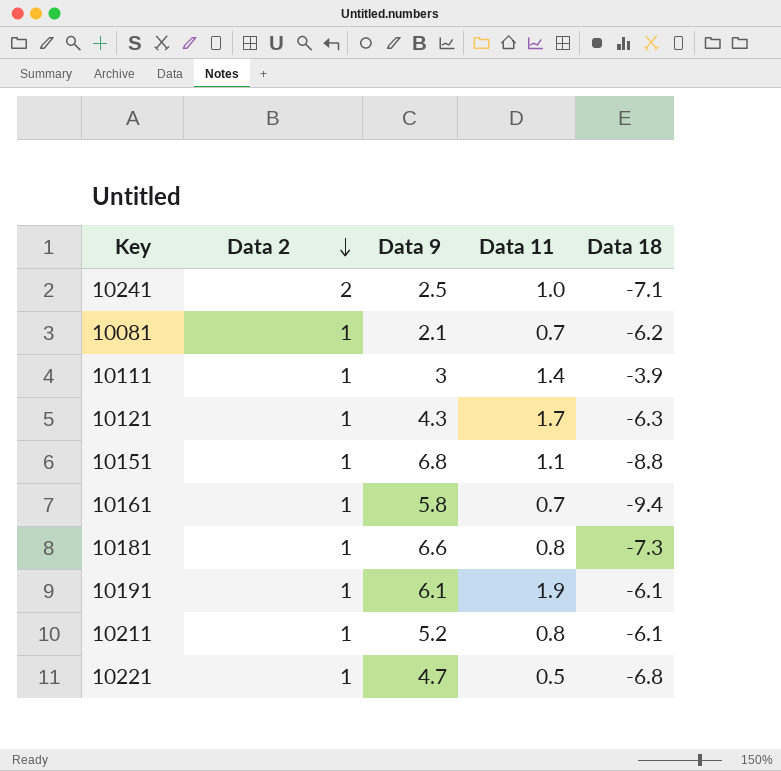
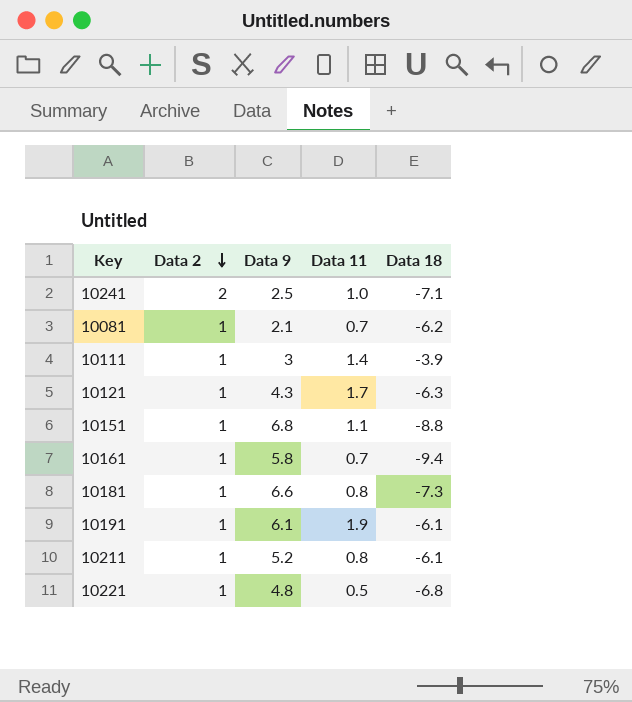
10221 | Data 9: 4.7 -> 4.8

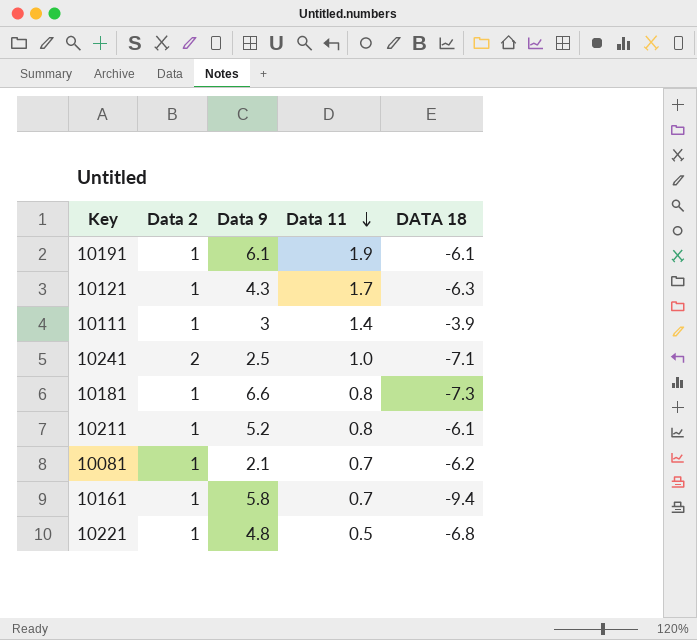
row order: Data 2 descending -> Data 11 descending
column name: Data 18 -> DATA 18
row 10151: 1 | 6.8 | 1.1 | -8.8 -> none

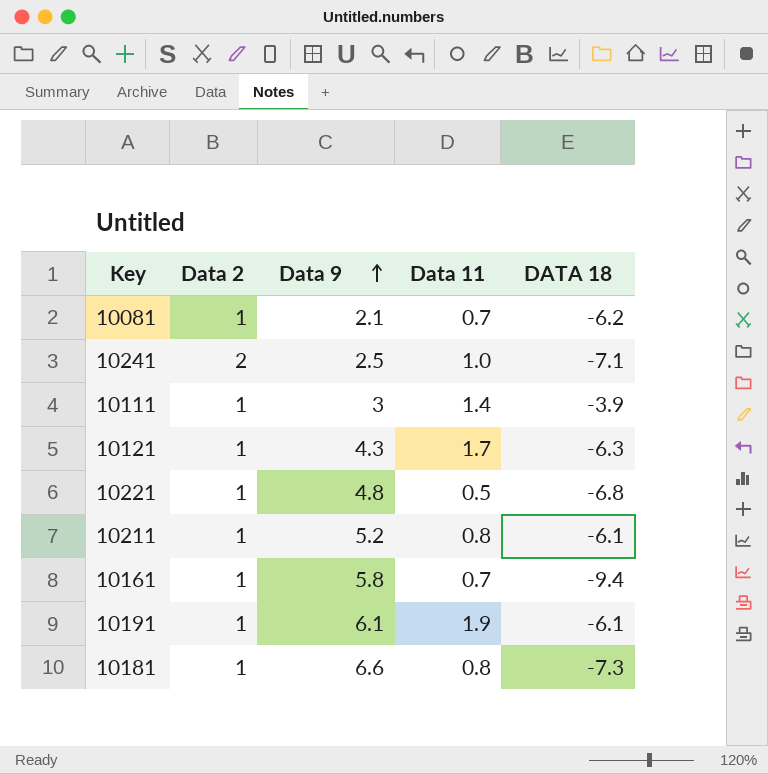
row order: Data 11 descending -> Data 9 ascending

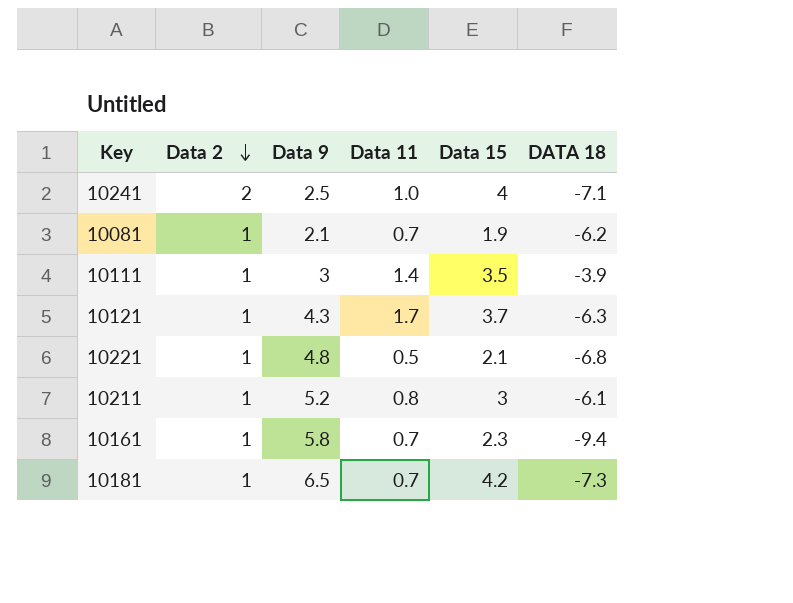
row order: Data 9 ascending -> Data 2 descending
column Data 15 | position: none -> 5
row 10191: 1 | 6.1 | 1.9 | -6.1 -> none
10181 | Data 9: 6.6 -> 6.5
10181 | Data 11: 0.8 -> 0.7

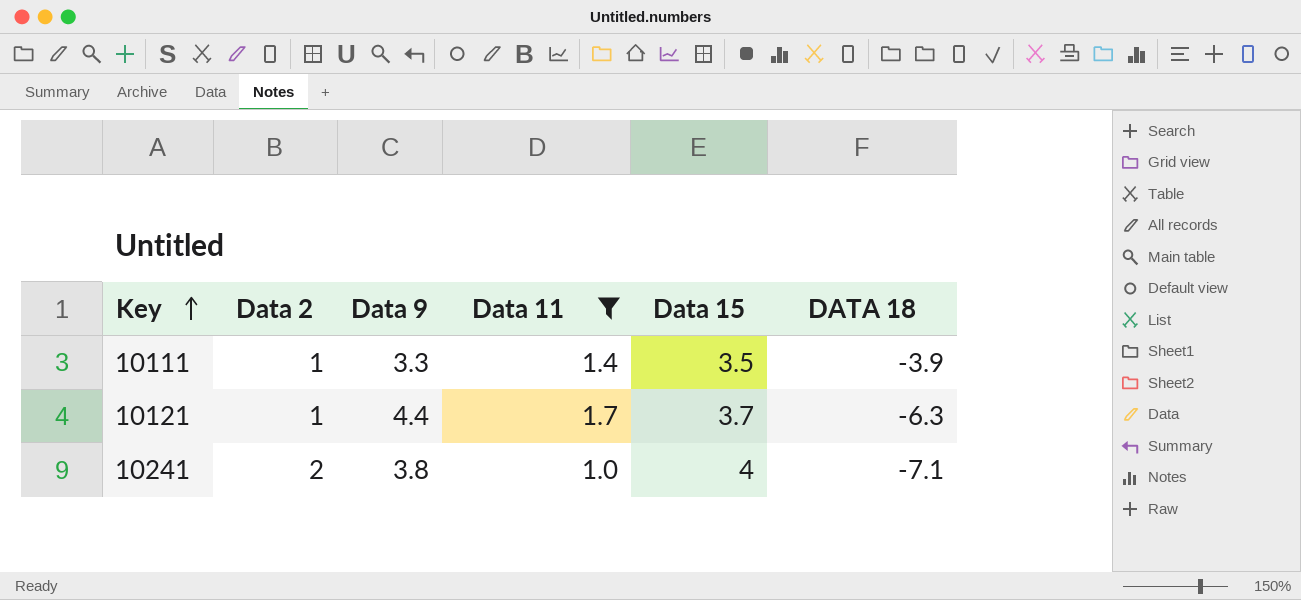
filter: none -> Data 11 >= 1.0
row order: Data 2 descending -> Key ascending
10111 | Data 9: 3 -> 3.3
10121 | Data 9: 4.3 -> 4.4
10241 | Data 9: 2.5 -> 3.8

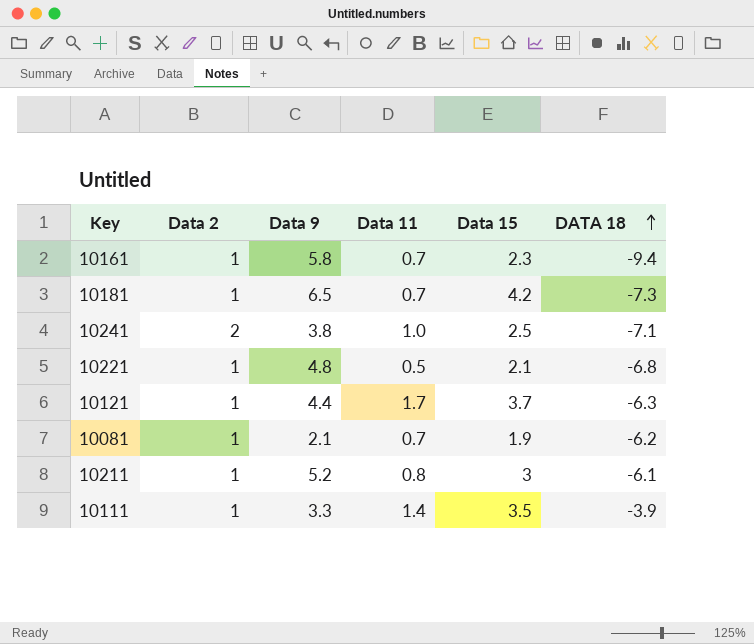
filter: Data 11 >= 1.0 -> none
row order: Key ascending -> DATA 18 ascending
10241 | Data 15: 4 -> 2.5

